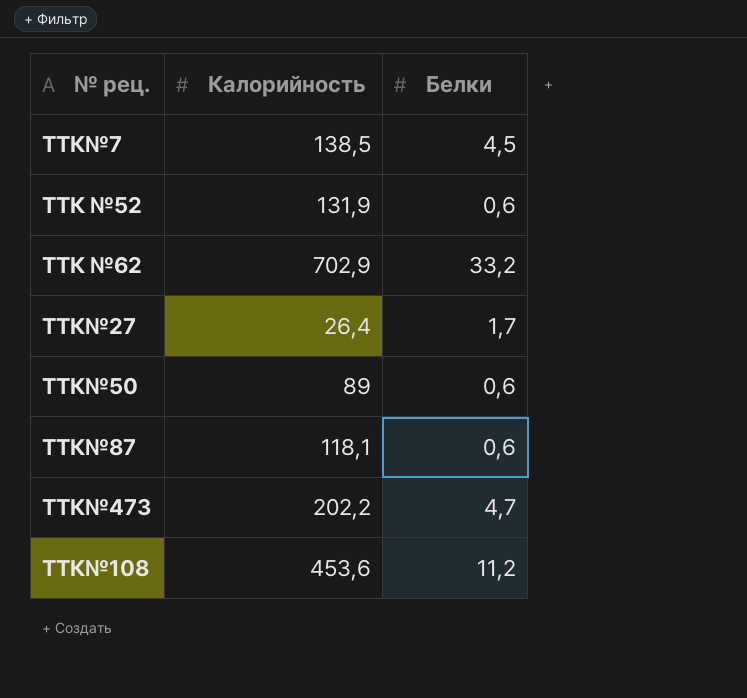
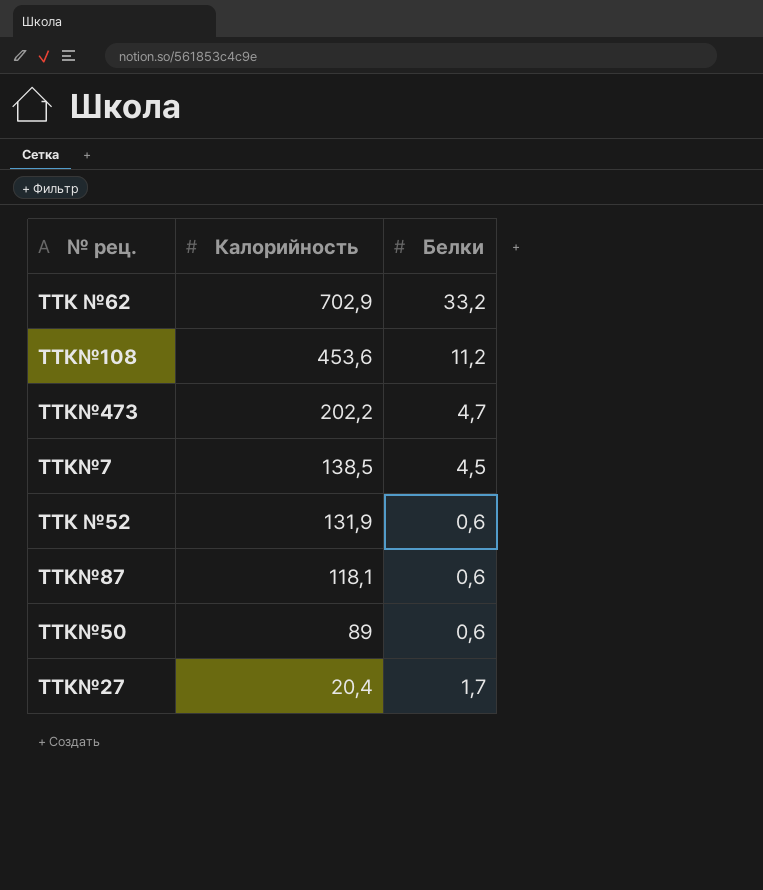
row order: none -> Калорийность descending
ТТК№27 | Калорийность: 26,4 -> 20,4

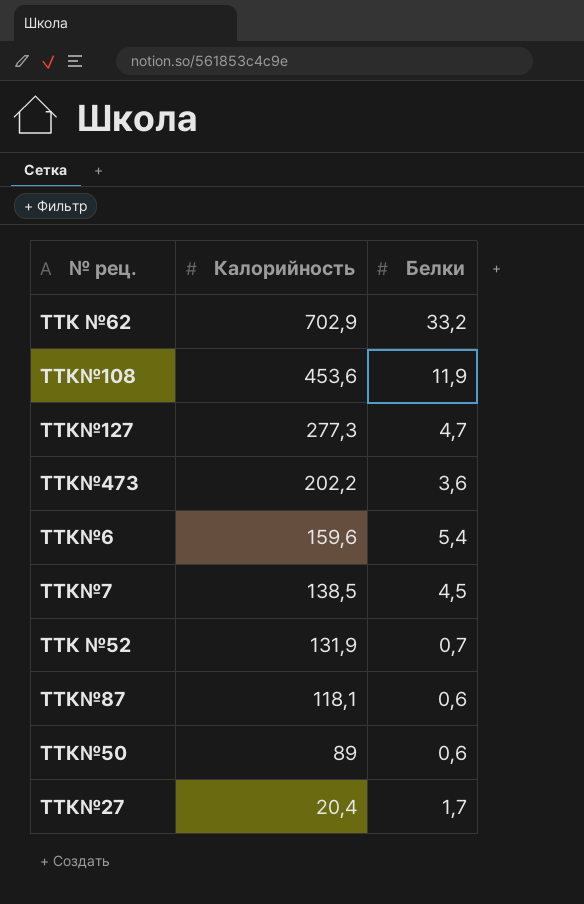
ТТК№108 | Белки: 11,2 -> 11,9
row ТТК№127: none -> 277,3 | 4,7
ТТК№473 | Белки: 4,7 -> 3,6
row ТТК№6: none -> 159,6 | 5,4
ТТК №52 | Белки: 0,6 -> 0,7

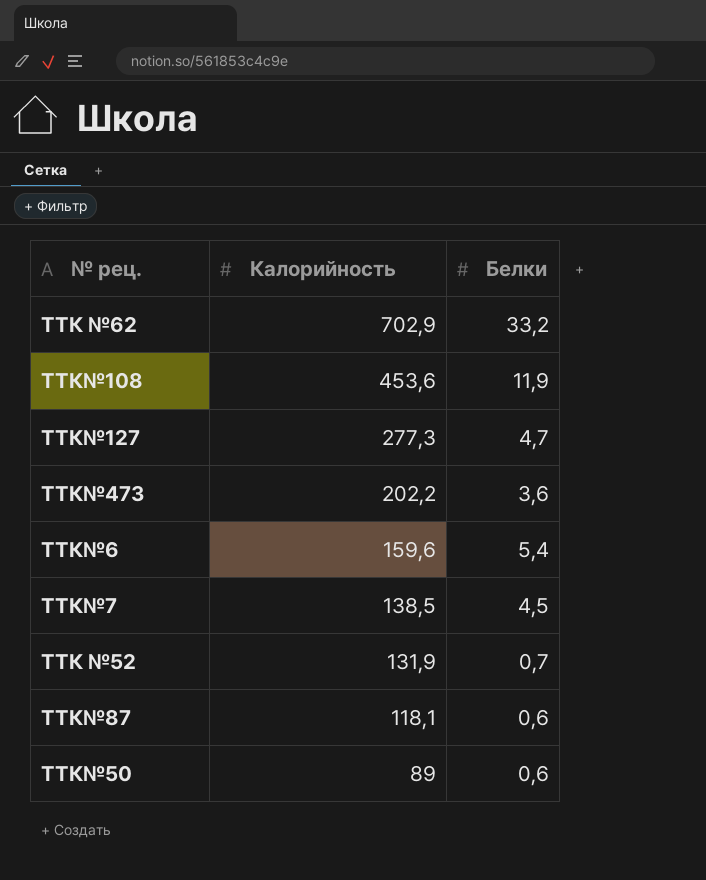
row ТТК№27: 20,4 | 1,7 -> none

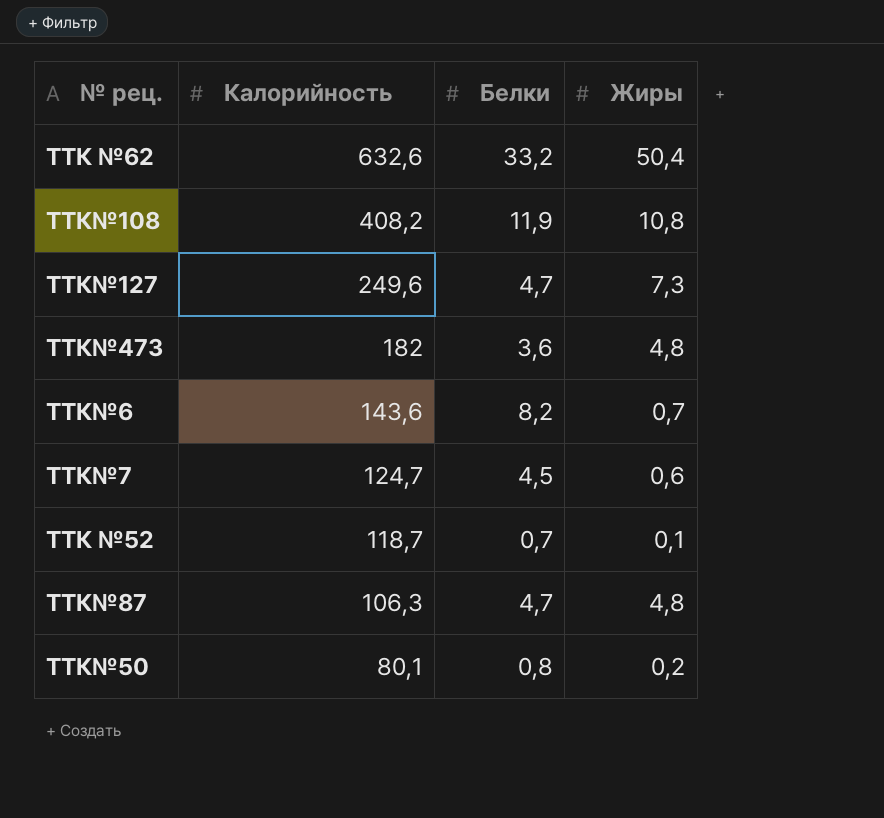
column Жиры | position: none -> 4
ТТК №62 | Калорийность: 702,9 -> 632,6
ТТК№108 | Калорийность: 453,6 -> 408,2
ТТК№127 | Калорийность: 277,3 -> 249,6
ТТК№473 | Калорийность: 202,2 -> 182
ТТК№6 | Калорийность: 159,6 -> 143,6
ТТК№6 | Белки: 5,4 -> 8,2
ТТК№7 | Калорийность: 138,5 -> 124,7
ТТК №52 | Калорийность: 131,9 -> 118,7
ТТК№87 | Калорийность: 118,1 -> 106,3
ТТК№87 | Белки: 0,6 -> 4,7
ТТК№50 | Калорийность: 89 -> 80,1
ТТК№50 | Белки: 0,6 -> 0,8

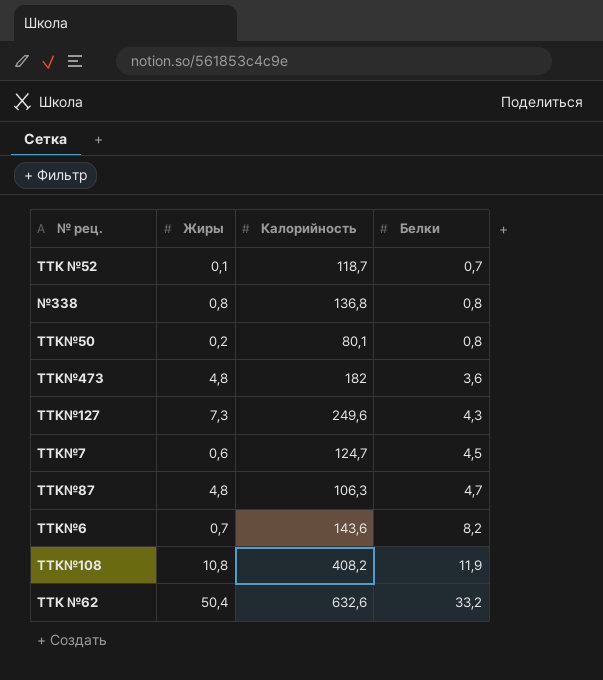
row order: Калорийность descending -> Белки ascending
column Жиры | position: 4 -> 2
row №338: none -> 0,8 | 136,8 | 0,8
ТТК№127 | Белки: 4,7 -> 4,3

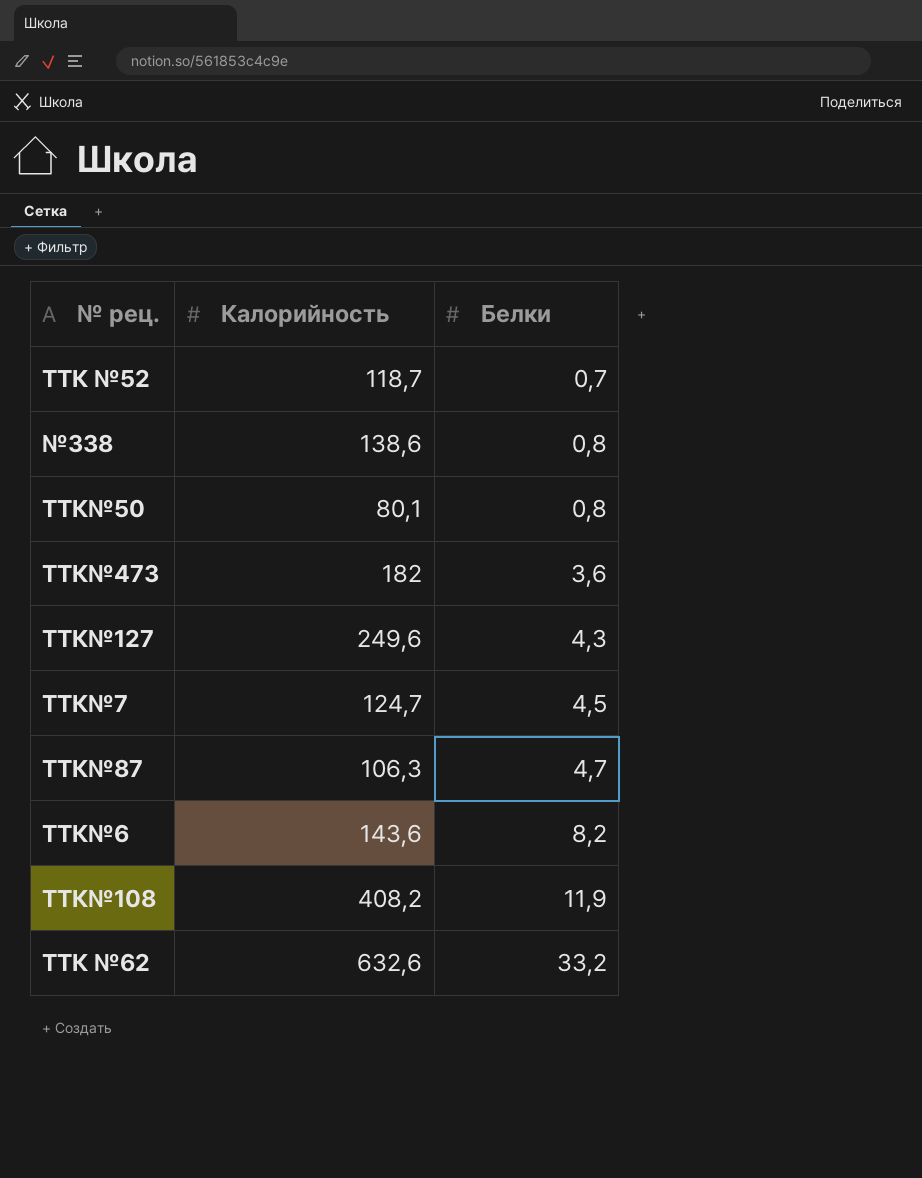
column Жиры | position: 2 -> none
№338 | Калорийность: 136,8 -> 138,6

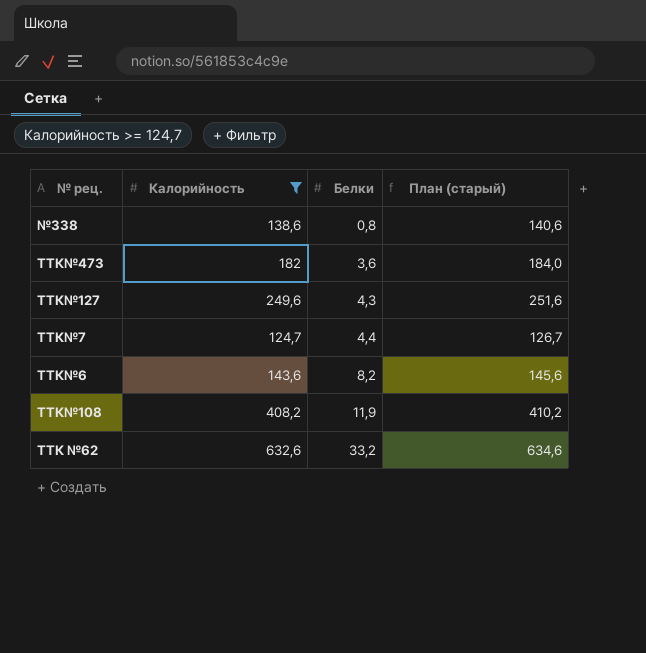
filter: none -> Калорийность >= 124,7
column План (старый) | formula: none -> [Калорийность] + 2
ТТК№7 | Белки: 4,5 -> 4,4

